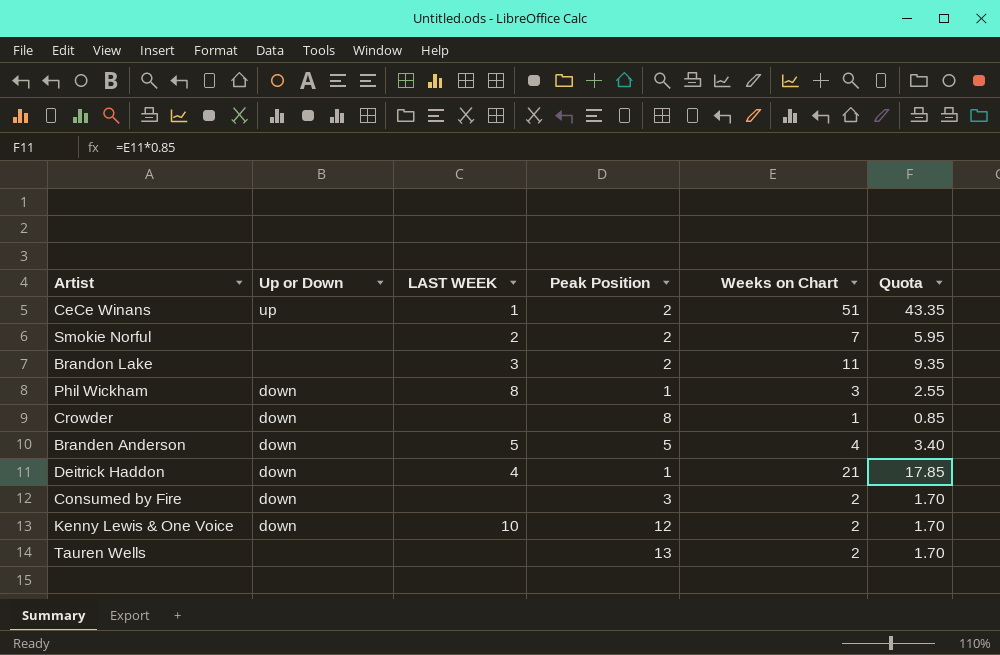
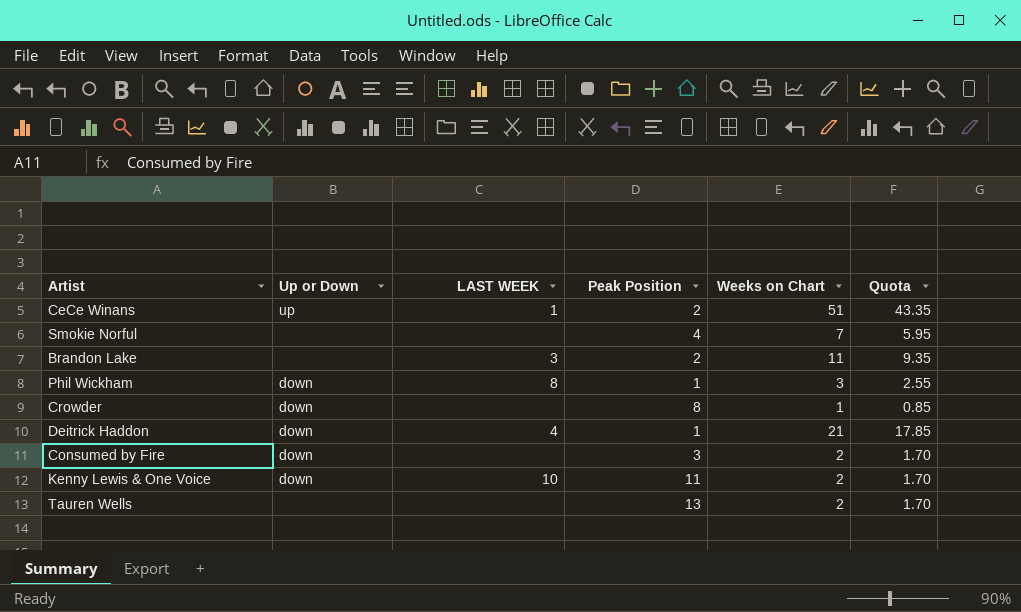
row Branden Anderson: down | 5 | 5 | 4 | 3.40 -> none
Smokie Norful | LAST WEEK: 2 -> none
Smokie Norful | Peak Position: 2 -> 4
Kenny Lewis & One Voice | Peak Position: 12 -> 11

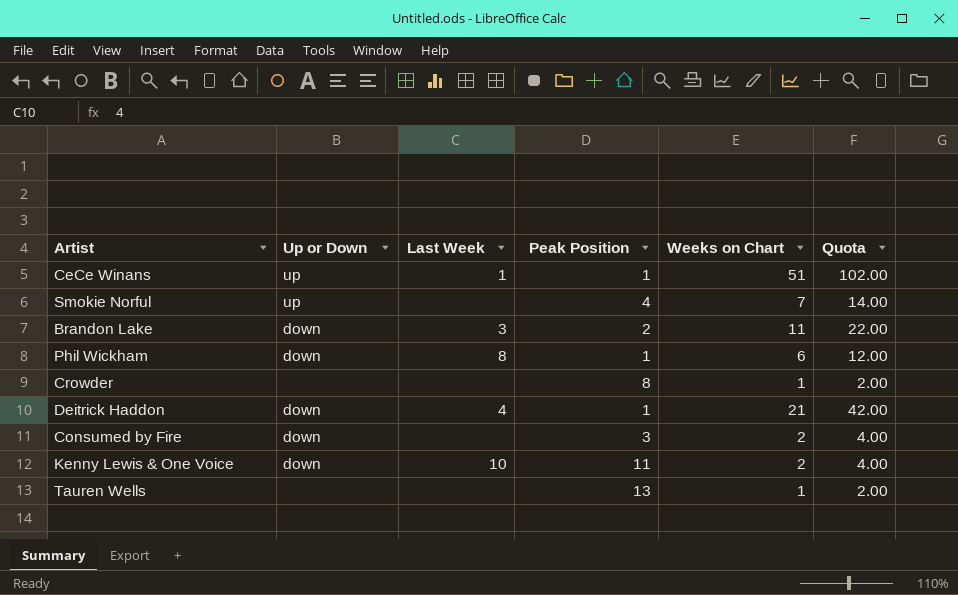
column name: LAST WEEK -> Last Week
column Quota | formula: [Weeks on Chart] * 0.85 -> [Weeks on Chart] * 2
CeCe Winans | Peak Position: 2 -> 1
Smokie Norful | Up or Down: none -> up
Brandon Lake | Up or Down: none -> down
Phil Wickham | Weeks on Chart: 3 -> 6
Crowder | Up or Down: down -> none
Tauren Wells | Weeks on Chart: 2 -> 1

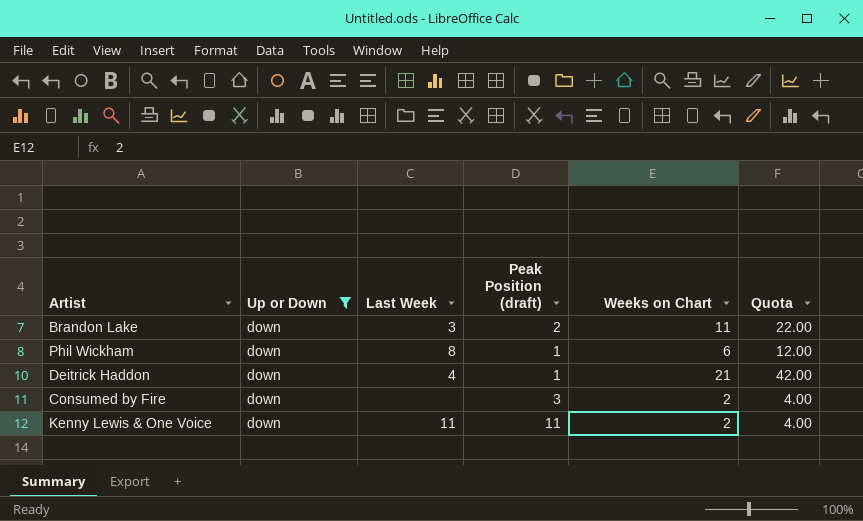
filter: none -> Up or Down = down
column name: Peak Position -> Peak Position (draft)
Kenny Lewis & One Voice | Last Week: 10 -> 11

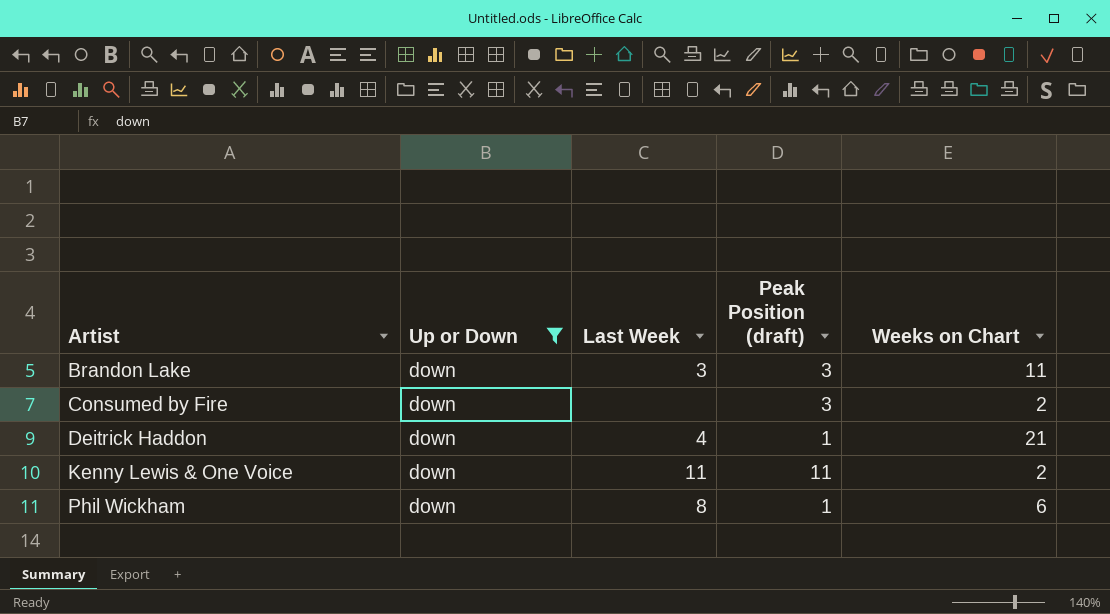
row order: none -> Artist ascending
column Quota | formula: [Weeks on Chart] * 2 -> none
Brandon Lake | Peak Position (draft): 2 -> 3

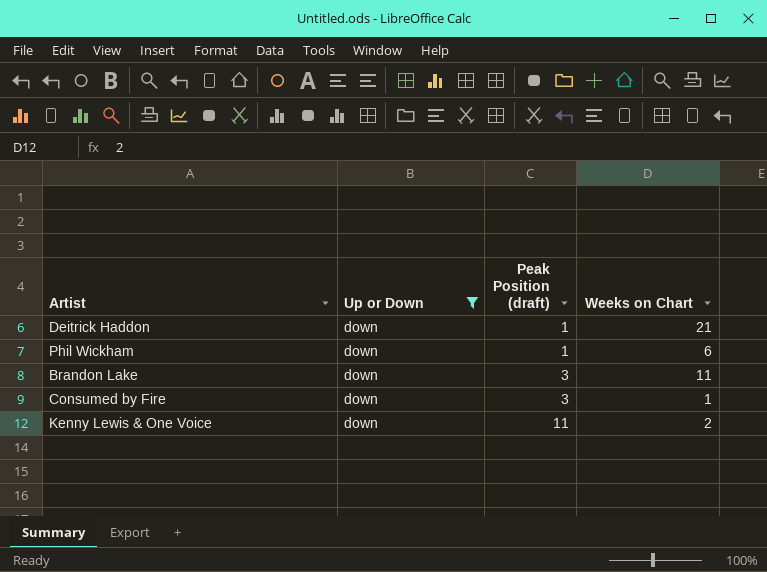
row order: Artist ascending -> Peak Position (draft) ascending
column Last Week | position: 3 -> none
Consumed by Fire | Weeks on Chart: 2 -> 1

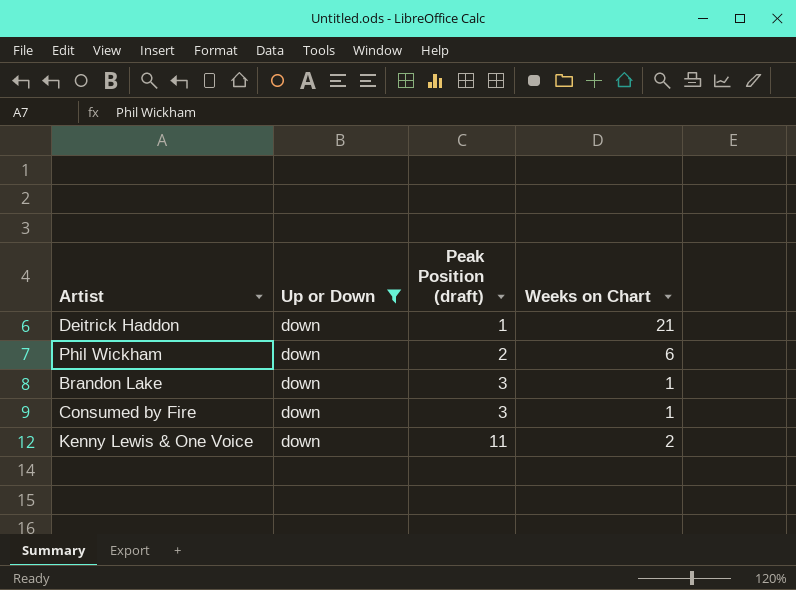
Phil Wickham | Peak Position (draft): 1 -> 2
Brandon Lake | Weeks on Chart: 11 -> 1

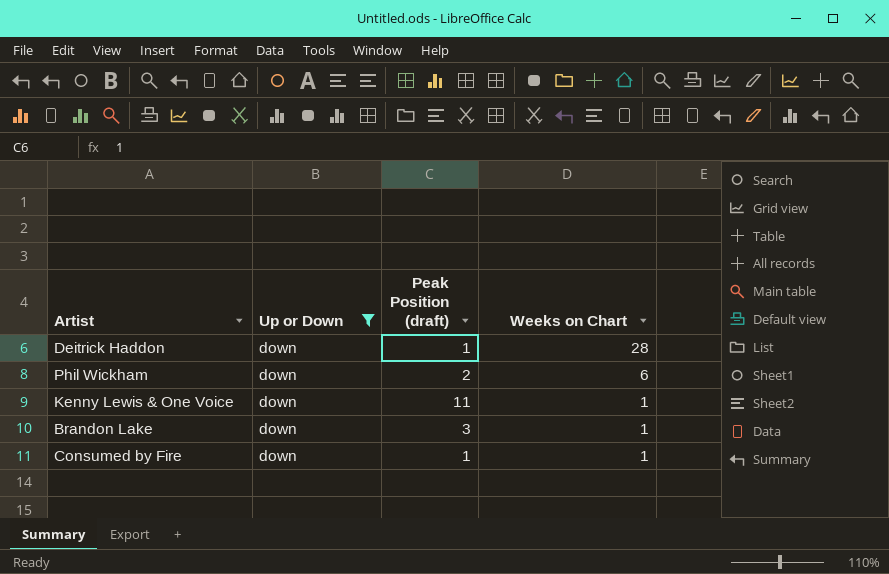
row order: Peak Position (draft) ascending -> Weeks on Chart descending
Deitrick Haddon | Weeks on Chart: 21 -> 28
Kenny Lewis & One Voice | Weeks on Chart: 2 -> 1
Consumed by Fire | Peak Position (draft): 3 -> 1

